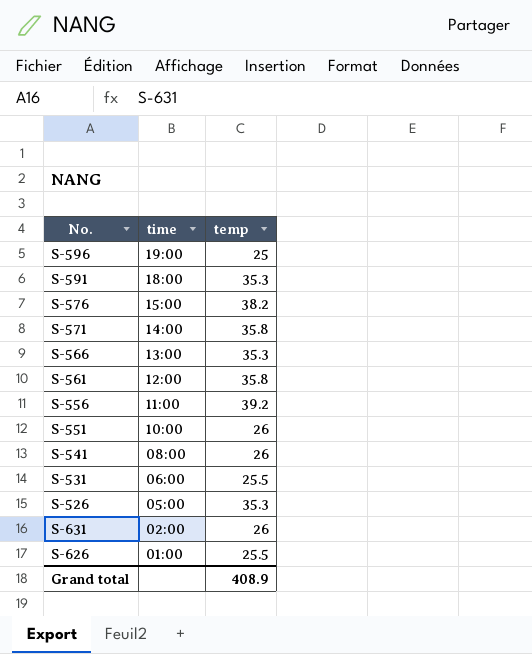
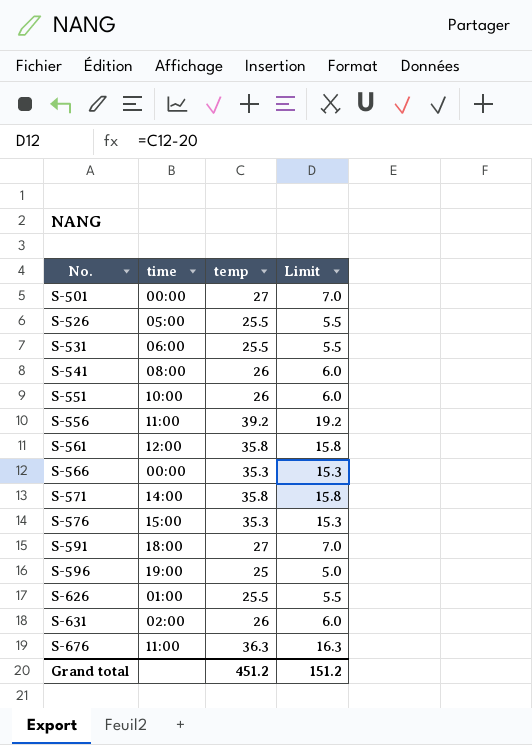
row order: time descending -> No. ascending
column Limit | formula: none -> [temp] - 20
row S-501: none -> 00:00 | 27 | 7.0
S-526 | temp: 35.3 -> 25.5
S-566 | time: 13:00 -> 00:00
S-576 | temp: 38.2 -> 35.3
S-591 | temp: 35.3 -> 27
row S-676: none -> 11:00 | 36.3 | 16.3
Grand total | temp: 408.9 -> 451.2

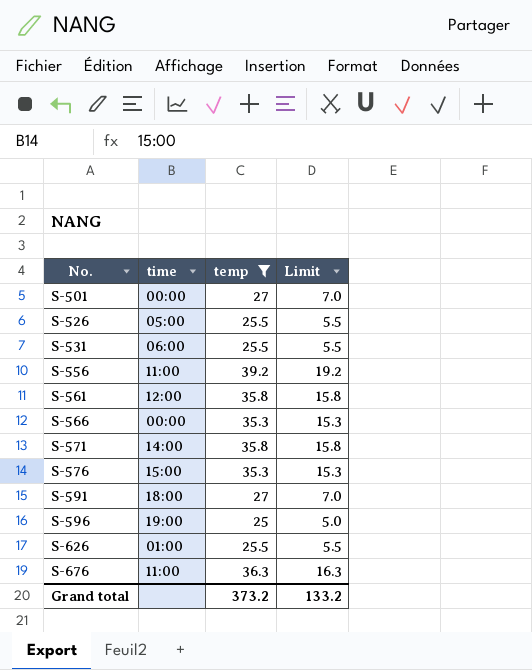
filter: none -> temp != 26
Grand total | temp: 451.2 -> 373.2
Grand total | Limit: 151.2 -> 133.2

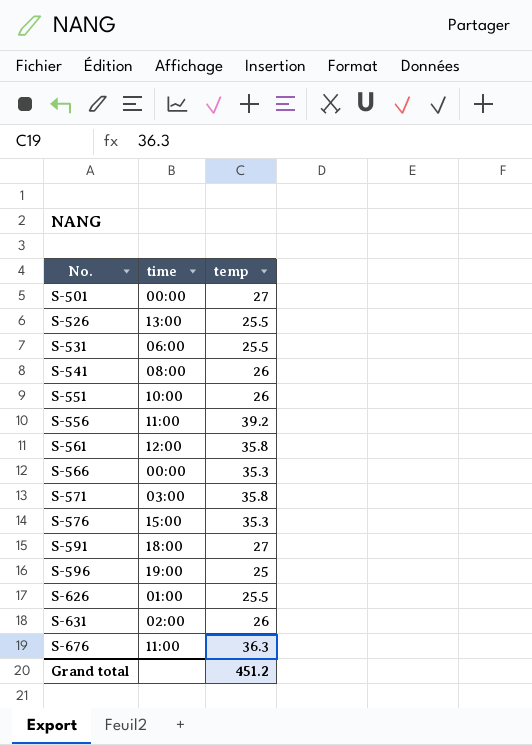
filter: temp != 26 -> none
column Limit | formula: [temp] - 20 -> none
S-526 | time: 05:00 -> 13:00
S-571 | time: 14:00 -> 03:00
Grand total | temp: 373.2 -> 451.2

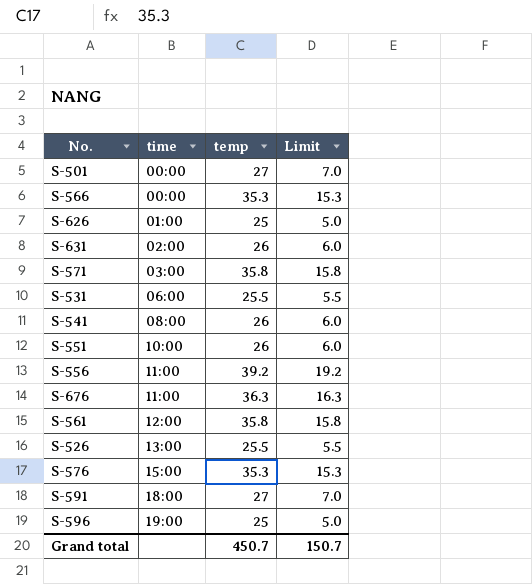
row order: No. ascending -> time ascending
column Limit | formula: none -> [temp] - 20
S-626 | temp: 25.5 -> 25
Grand total | temp: 451.2 -> 450.7

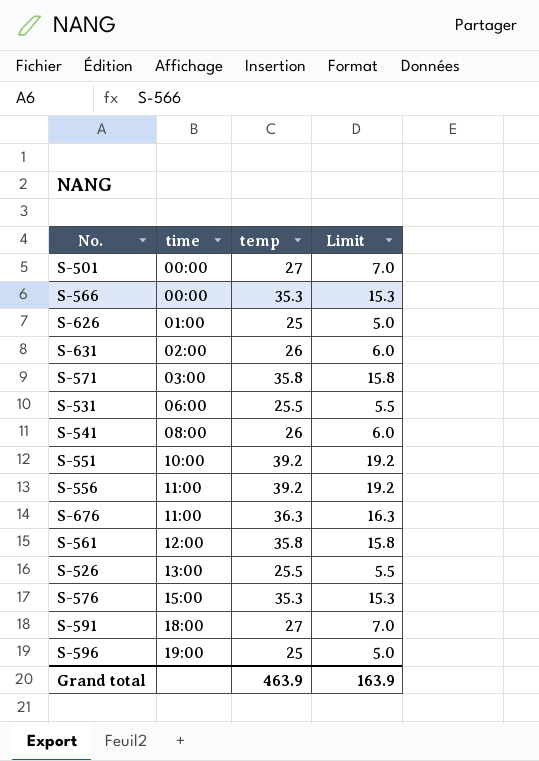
S-551 | temp: 26 -> 39.2
S-551 | Limit: 6.0 -> 19.2
Grand total | temp: 450.7 -> 463.9
Grand total | Limit: 150.7 -> 163.9

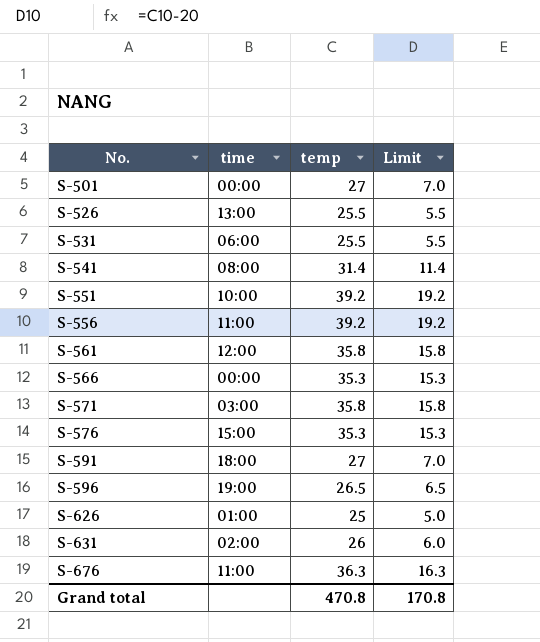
row order: time ascending -> No. ascending
S-541 | temp: 26 -> 31.4
S-541 | Limit: 6.0 -> 11.4
S-596 | temp: 25 -> 26.5
S-596 | Limit: 5.0 -> 6.5
Grand total | temp: 463.9 -> 470.8
Grand total | Limit: 163.9 -> 170.8

